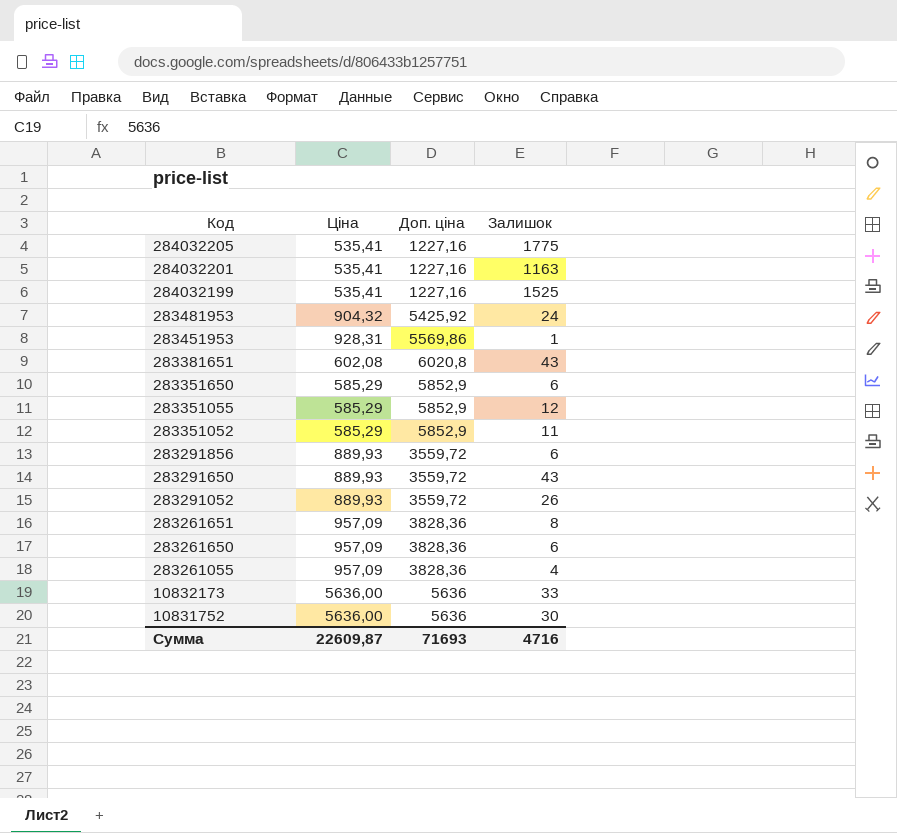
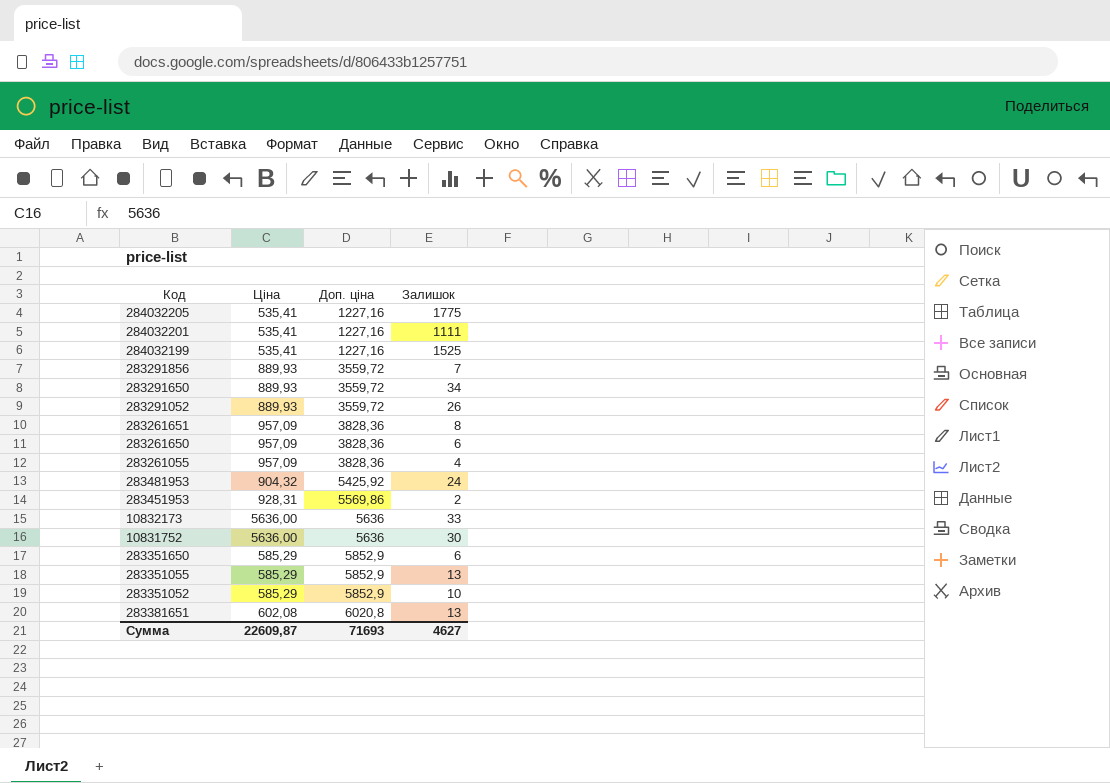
row order: Код descending -> Доп. ціна ascending
284032201 | Залишок: 1163 -> 1111
283291856 | Залишок: 6 -> 7
283291650 | Залишок: 43 -> 34
283451953 | Залишок: 1 -> 2
283351055 | Залишок: 12 -> 13
283351052 | Залишок: 11 -> 10
283381651 | Залишок: 43 -> 13
Сумма | Залишок: 4716 -> 4627

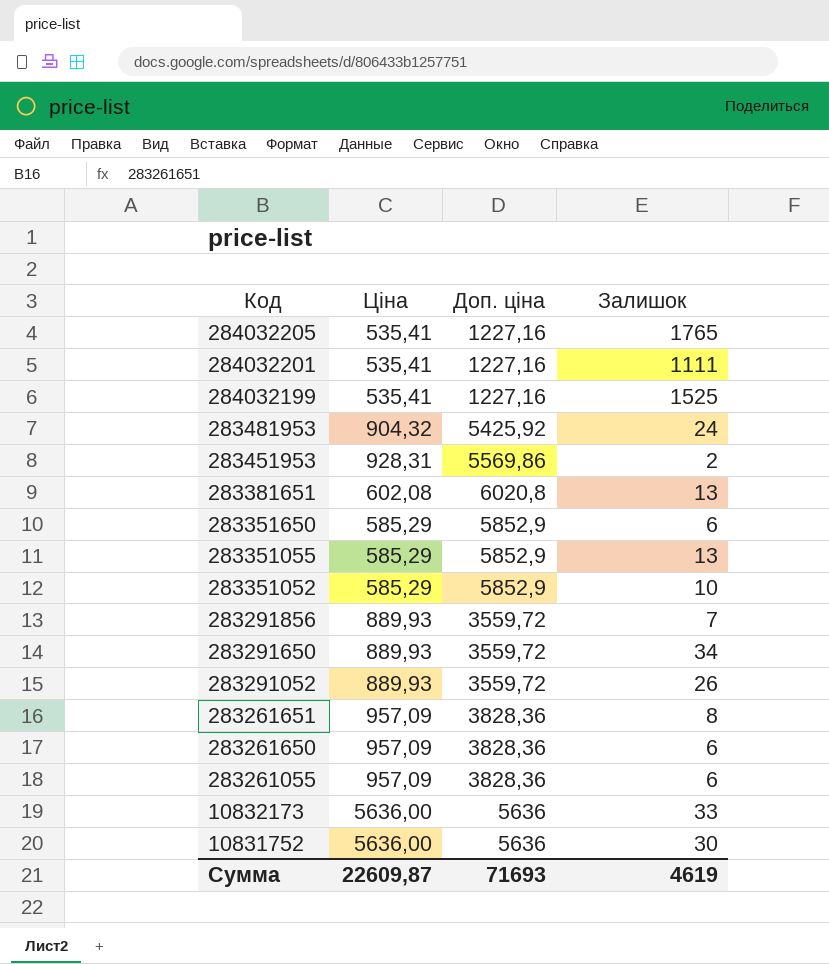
row order: Доп. ціна ascending -> Код descending
284032205 | Залишок: 1775 -> 1765
283261055 | Залишок: 4 -> 6
Сумма | Залишок: 4627 -> 4619

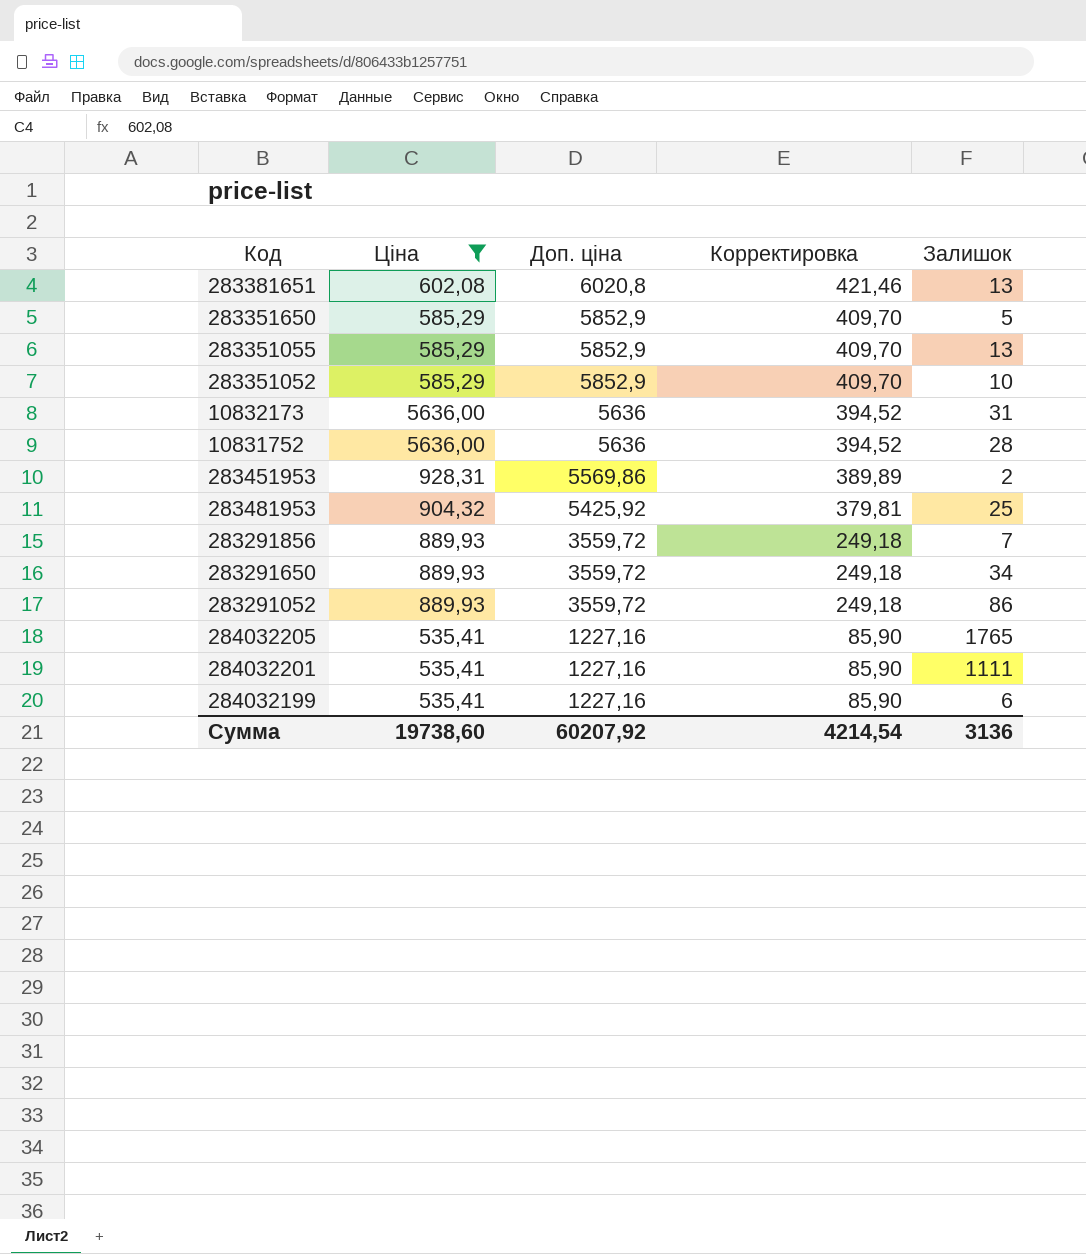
filter: none -> Ціна != 957,09
row order: Код descending -> Доп. ціна descending
column Корректировка | formula: none -> [Доп. ціна] * 0,07
283351650 | Залишок: 6 -> 5
10832173 | Залишок: 33 -> 31
10831752 | Залишок: 30 -> 28
283481953 | Залишок: 24 -> 25
283291052 | Залишок: 26 -> 86
284032199 | Залишок: 1525 -> 6
Сумма | Ціна: 22609,87 -> 19738,60
Сумма | Доп. ціна: 71693 -> 60207,92
Сумма | Залишок: 4619 -> 3136

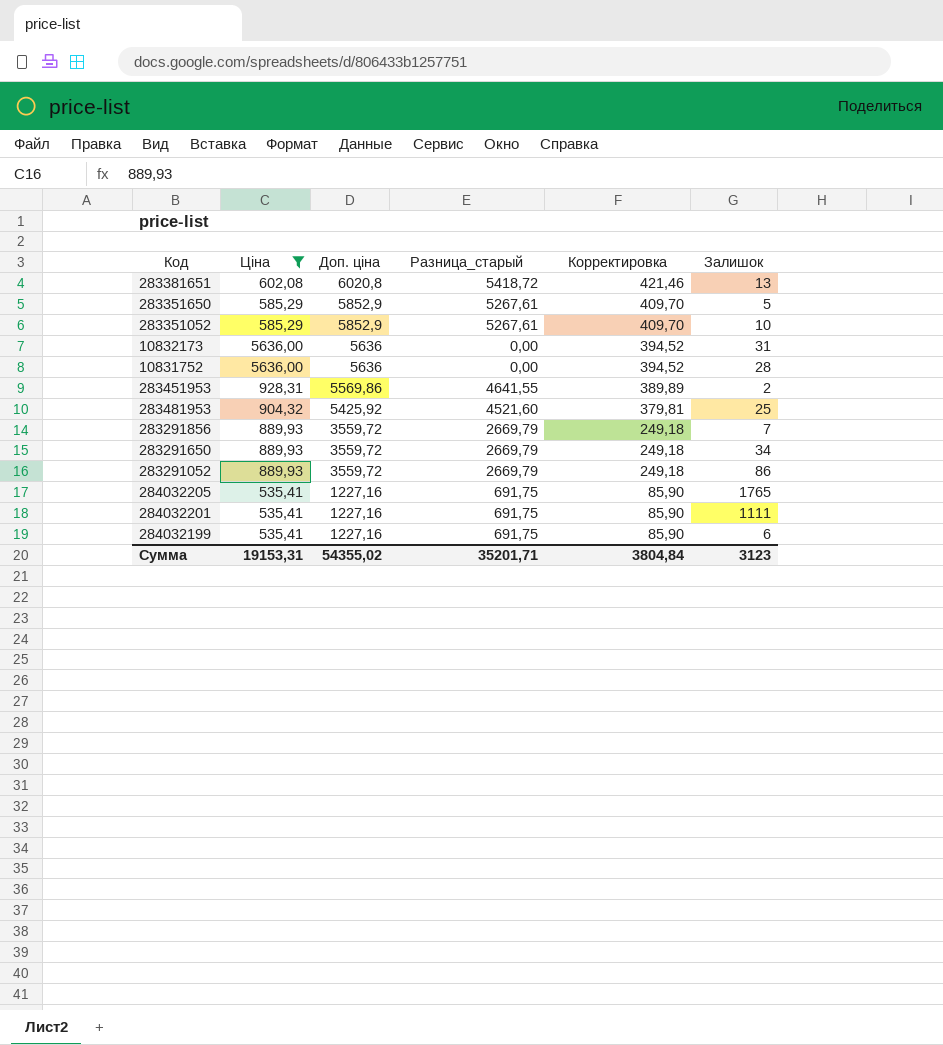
column Разница_старый | formula: none -> [Доп. ціна] - [Ціна]
row 283351055: 585,29 | 5852,9 | 409,70 | 13 -> none
Сумма | Ціна: 19738,60 -> 19153,31
Сумма | Доп. ціна: 60207,92 -> 54355,02
Сумма | Корректировка: 4214,54 -> 3804,84
Сумма | Залишок: 3136 -> 3123

